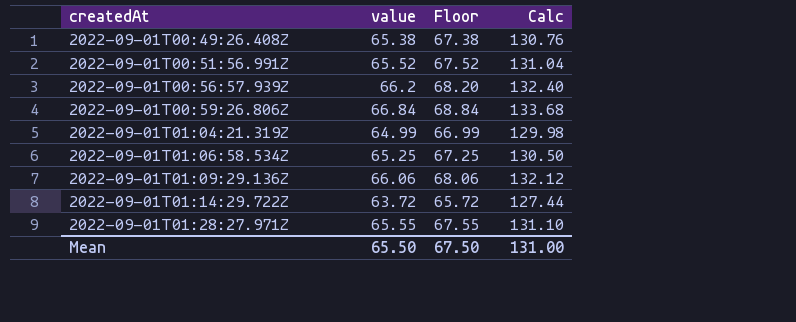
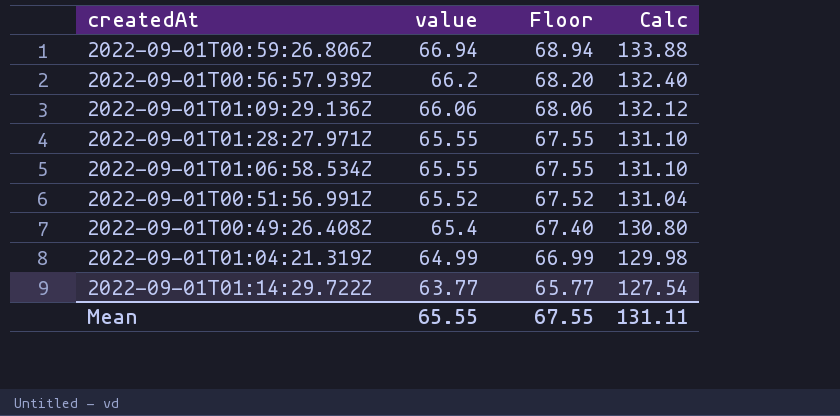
row order: createdAt ascending -> value descending
2022-09-01T00:59:26.806Z | value: 66.84 -> 66.94
2022-09-01T00:59:26.806Z | Floor: 68.84 -> 68.94
2022-09-01T00:59:26.806Z | Calc: 133.68 -> 133.88
2022-09-01T01:06:58.534Z | value: 65.25 -> 65.55
2022-09-01T01:06:58.534Z | Floor: 67.25 -> 67.55
2022-09-01T01:06:58.534Z | Calc: 130.50 -> 131.10
2022-09-01T00:49:26.408Z | value: 65.38 -> 65.4
2022-09-01T00:49:26.408Z | Floor: 67.38 -> 67.40
2022-09-01T00:49:26.408Z | Calc: 130.76 -> 130.80
2022-09-01T01:14:29.722Z | value: 63.72 -> 63.77
2022-09-01T01:14:29.722Z | Floor: 65.72 -> 65.77
2022-09-01T01:14:29.722Z | Calc: 127.44 -> 127.54
Mean | value: 65.50 -> 65.55
Mean | Floor: 67.50 -> 67.55
Mean | Calc: 131.00 -> 131.11

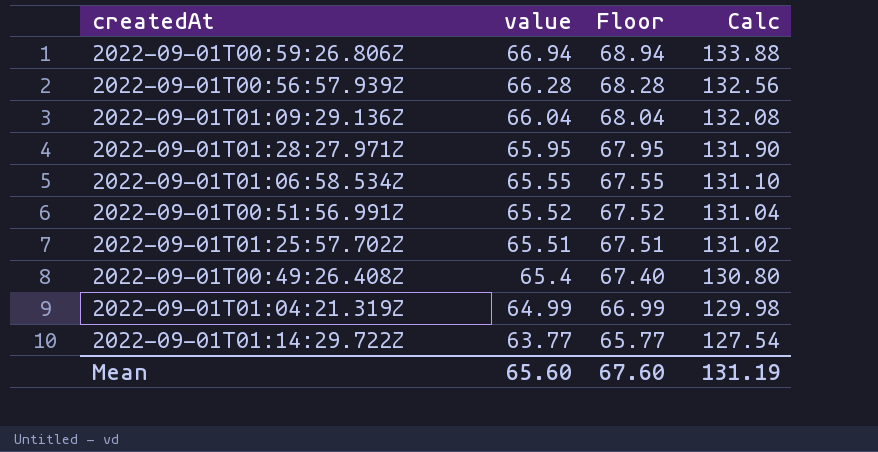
2022-09-01T00:56:57.939Z | value: 66.2 -> 66.28
2022-09-01T00:56:57.939Z | Floor: 68.20 -> 68.28
2022-09-01T00:56:57.939Z | Calc: 132.40 -> 132.56
2022-09-01T01:09:29.136Z | value: 66.06 -> 66.04
2022-09-01T01:09:29.136Z | Floor: 68.06 -> 68.04
2022-09-01T01:09:29.136Z | Calc: 132.12 -> 132.08
2022-09-01T01:28:27.971Z | value: 65.55 -> 65.95
2022-09-01T01:28:27.971Z | Floor: 67.55 -> 67.95
2022-09-01T01:28:27.971Z | Calc: 131.10 -> 131.90
row 2022-09-01T01:25:57.702Z: none -> 65.51 | 67.51 | 131.02
Mean | value: 65.55 -> 65.60
Mean | Floor: 67.55 -> 67.60
Mean | Calc: 131.11 -> 131.19

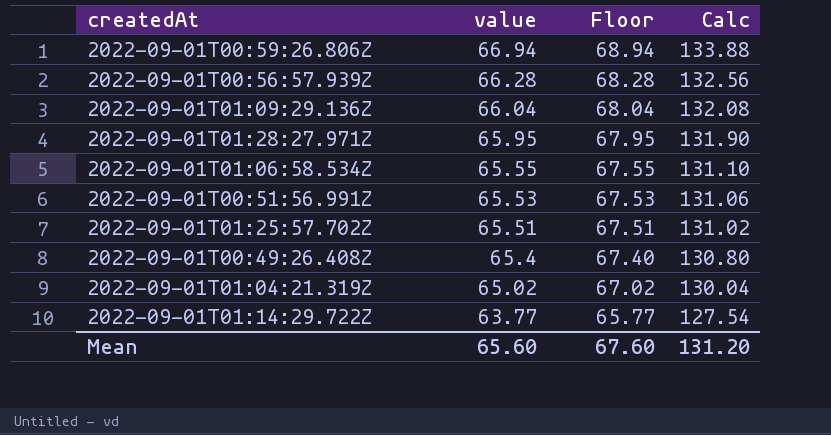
2022-09-01T00:51:56.991Z | value: 65.52 -> 65.53
2022-09-01T00:51:56.991Z | Floor: 67.52 -> 67.53
2022-09-01T00:51:56.991Z | Calc: 131.04 -> 131.06
2022-09-01T01:04:21.319Z | value: 64.99 -> 65.02
2022-09-01T01:04:21.319Z | Floor: 66.99 -> 67.02
2022-09-01T01:04:21.319Z | Calc: 129.98 -> 130.04
Mean | Calc: 131.19 -> 131.20

